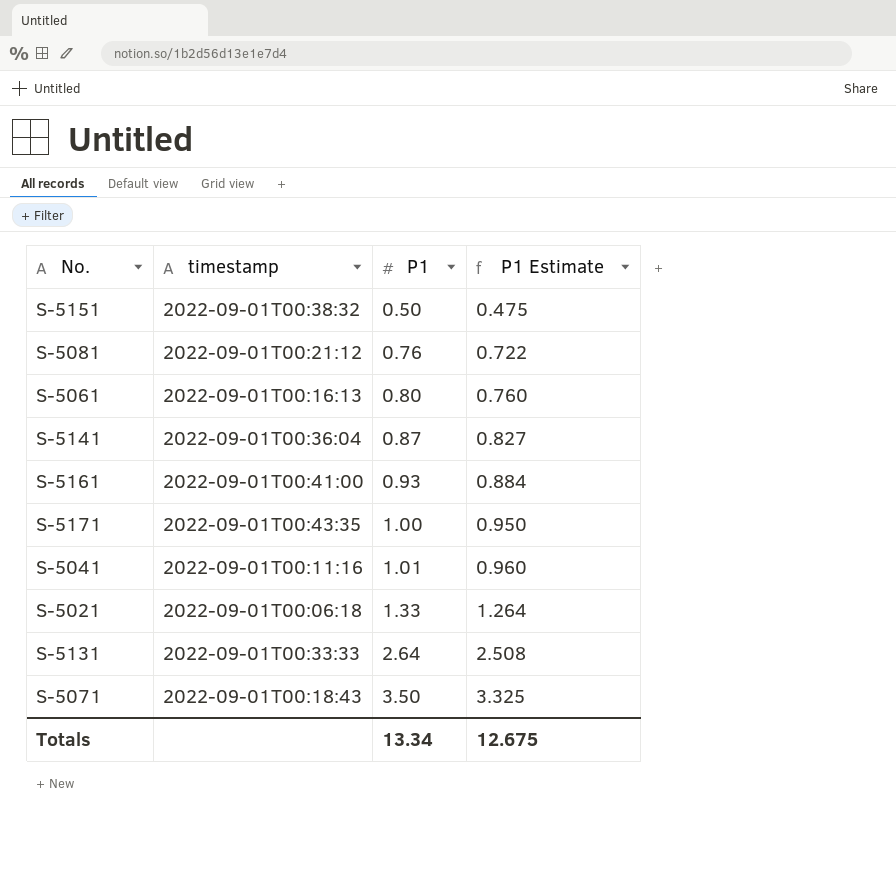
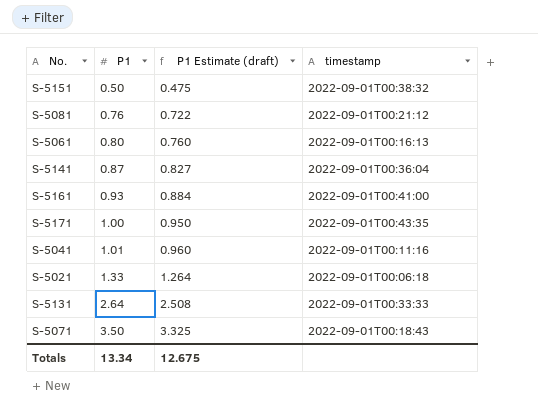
column name: P1 Estimate -> P1 Estimate (draft)
column timestamp | position: 2 -> 4

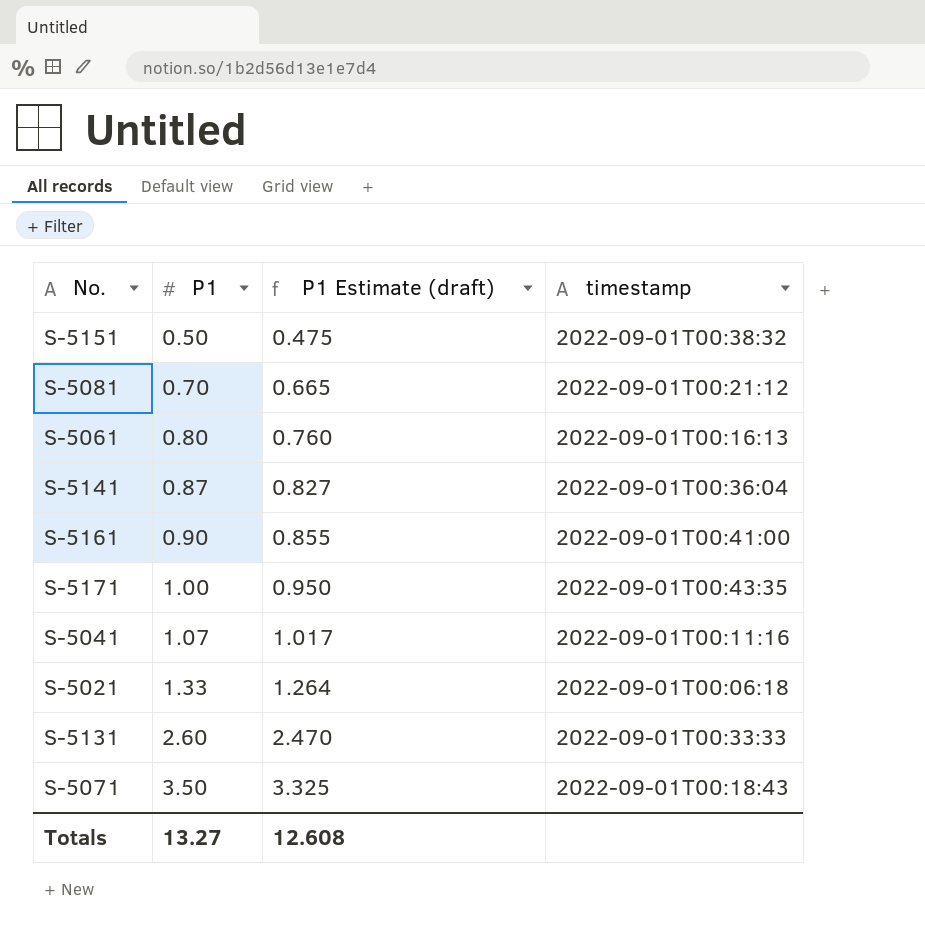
S-5081 | P1: 0.76 -> 0.70
S-5081 | P1 Estimate (draft): 0.722 -> 0.665
S-5161 | P1: 0.93 -> 0.90
S-5161 | P1 Estimate (draft): 0.884 -> 0.855
S-5041 | P1: 1.01 -> 1.07
S-5041 | P1 Estimate (draft): 0.960 -> 1.017
S-5131 | P1: 2.64 -> 2.60
S-5131 | P1 Estimate (draft): 2.508 -> 2.470
Totals | P1: 13.34 -> 13.27
Totals | P1 Estimate (draft): 12.675 -> 12.608

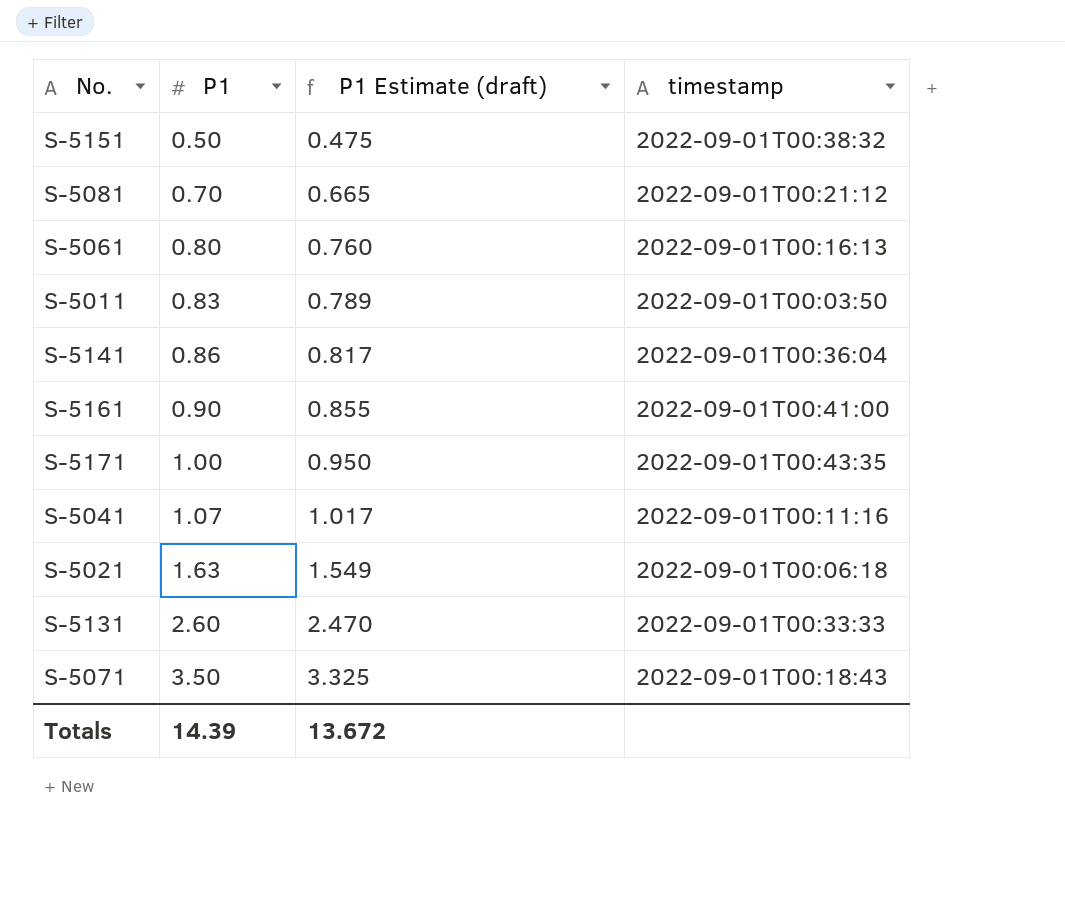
row S-5011: none -> 0.83 | 0.789 | 2022-09-01T00:03:50
S-5141 | P1: 0.87 -> 0.86
S-5141 | P1 Estimate (draft): 0.827 -> 0.817
S-5021 | P1: 1.33 -> 1.63
S-5021 | P1 Estimate (draft): 1.264 -> 1.549
Totals | P1: 13.27 -> 14.39
Totals | P1 Estimate (draft): 12.608 -> 13.672

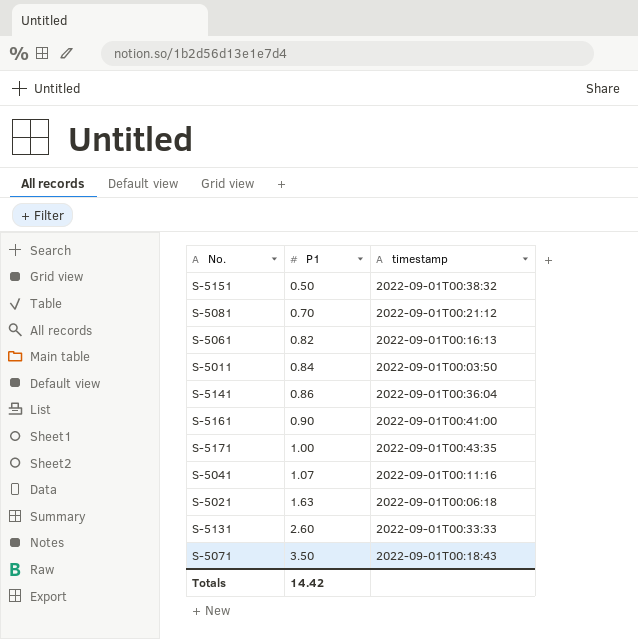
column P1 Estimate (draft) | formula: [P1] * 0.95 -> none
S-5061 | P1: 0.80 -> 0.82
S-5011 | P1: 0.83 -> 0.84
Totals | P1: 14.39 -> 14.42

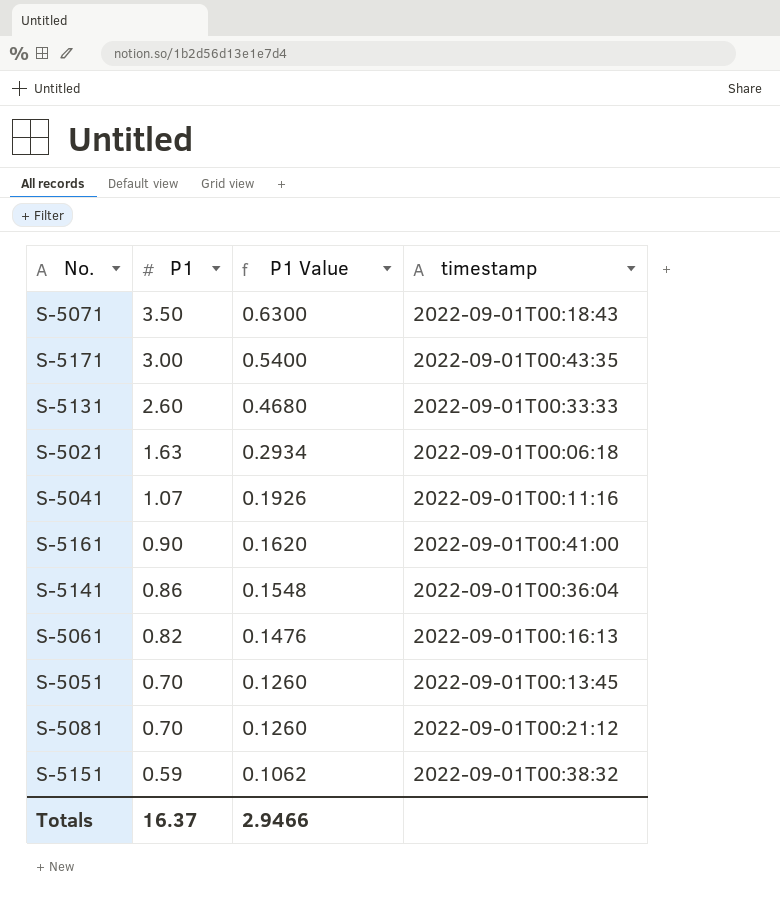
row order: P1 ascending -> P1 descending
column P1 Value | formula: none -> [P1] * 0.18
row S-5011: 0.84 | 2022-09-01T00:03:50 -> none
S-5171 | P1: 1.00 -> 3.00
row S-5051: none -> 0.70 | 0.1260 | 2022-09-01T00:13:45
S-5151 | P1: 0.50 -> 0.59
Totals | P1: 14.42 -> 16.37

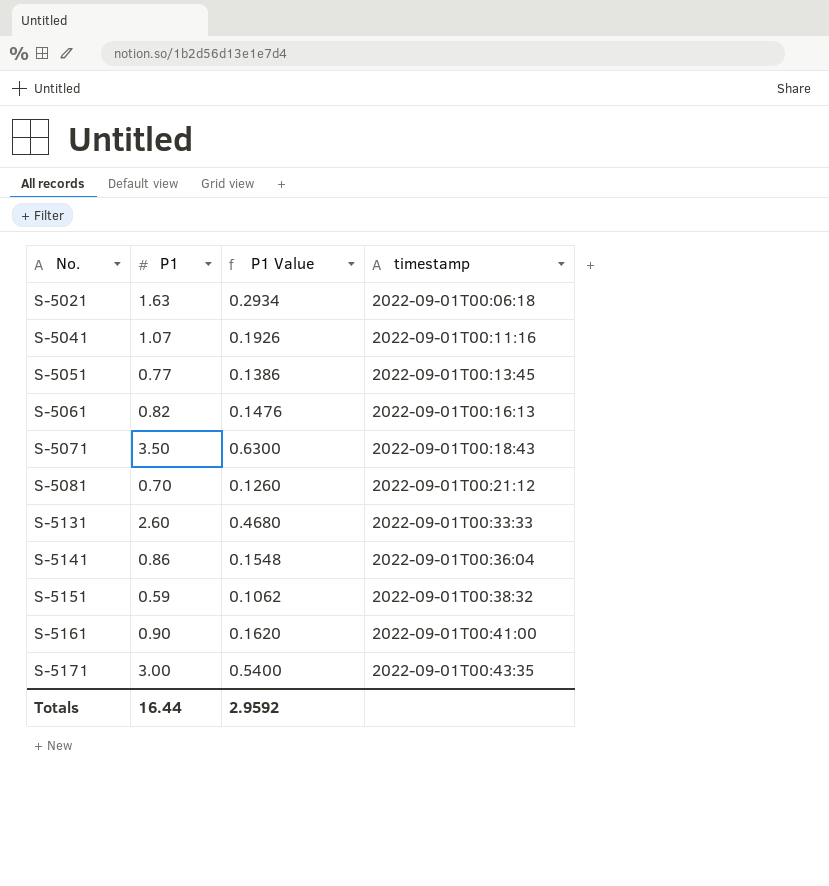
row order: P1 descending -> No. ascending
S-5051 | P1: 0.70 -> 0.77
S-5051 | P1 Value: 0.1260 -> 0.1386
Totals | P1: 16.37 -> 16.44
Totals | P1 Value: 2.9466 -> 2.9592

